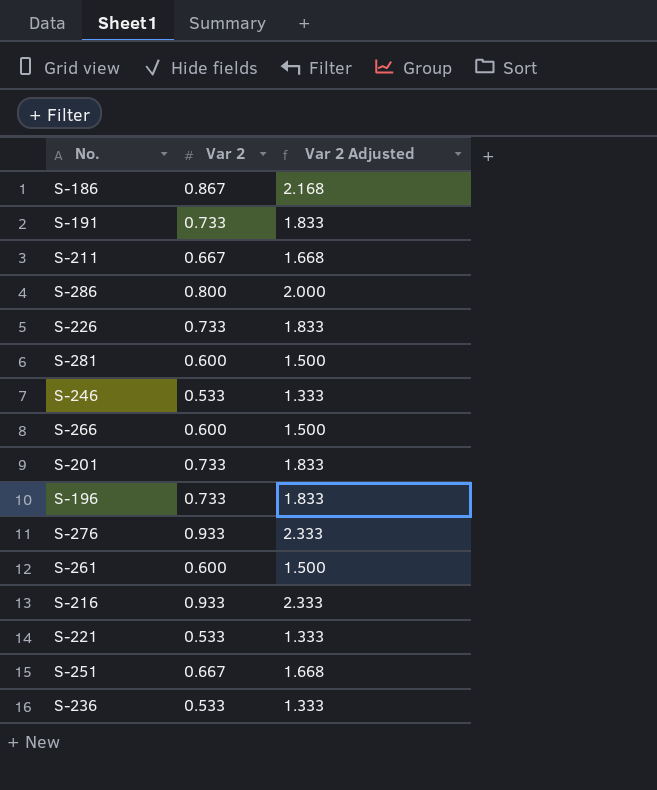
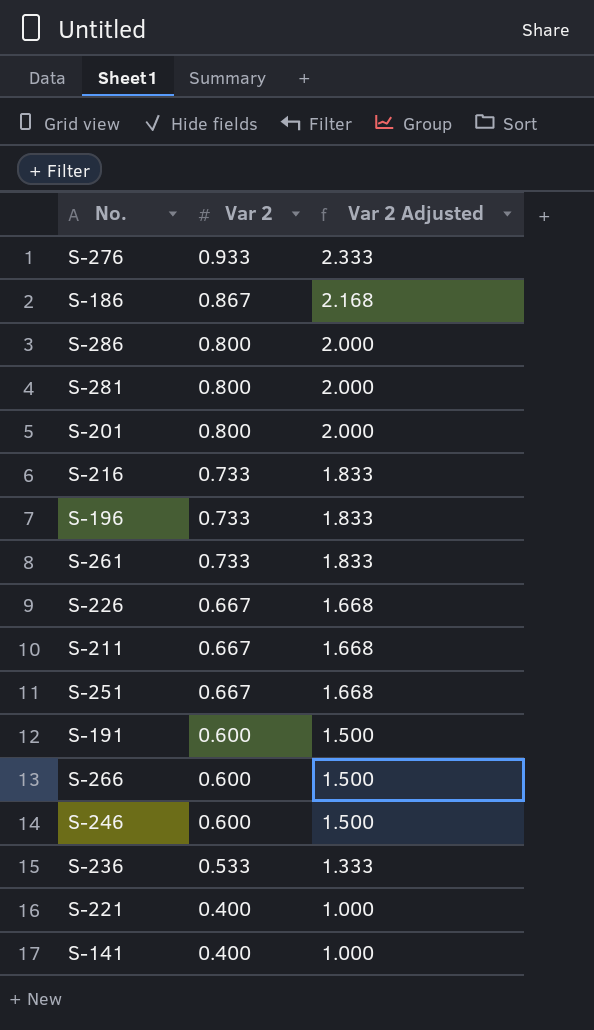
row order: none -> Var 2 descending
S-281 | Var 2: 0.600 -> 0.800
S-281 | Var 2 Adjusted: 1.500 -> 2.000
S-201 | Var 2: 0.733 -> 0.800
S-201 | Var 2 Adjusted: 1.833 -> 2.000
S-216 | Var 2: 0.933 -> 0.733
S-216 | Var 2 Adjusted: 2.333 -> 1.833
S-261 | Var 2: 0.600 -> 0.733
S-261 | Var 2 Adjusted: 1.500 -> 1.833
S-226 | Var 2: 0.733 -> 0.667
S-226 | Var 2 Adjusted: 1.833 -> 1.668
S-191 | Var 2: 0.733 -> 0.600
S-191 | Var 2 Adjusted: 1.833 -> 1.500
S-246 | Var 2: 0.533 -> 0.600
S-246 | Var 2 Adjusted: 1.333 -> 1.500
S-221 | Var 2: 0.533 -> 0.400
S-221 | Var 2 Adjusted: 1.333 -> 1.000
row S-141: none -> 0.400 | 1.000

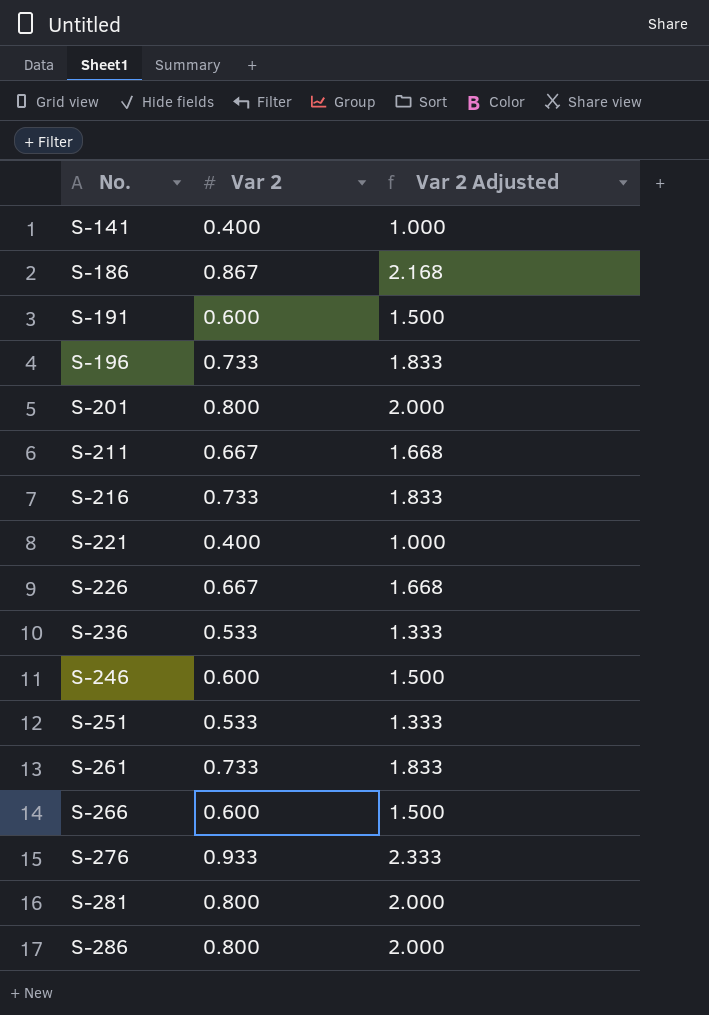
row order: Var 2 descending -> No. ascending
S-251 | Var 2: 0.667 -> 0.533
S-251 | Var 2 Adjusted: 1.668 -> 1.333

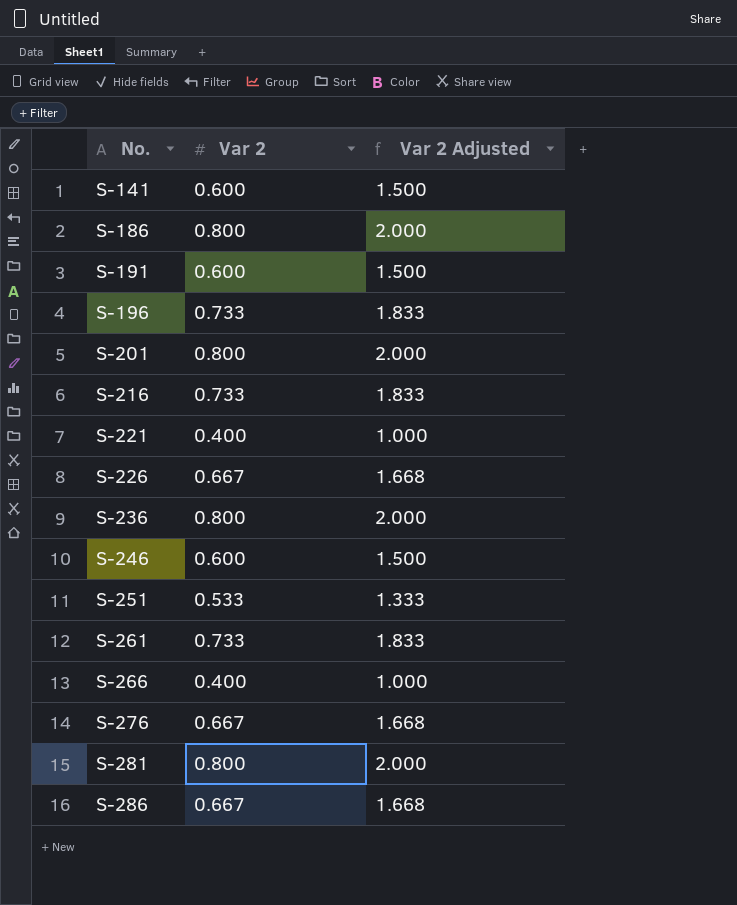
row S-211: 0.667 | 1.668 -> none
S-141 | Var 2: 0.400 -> 0.600
S-141 | Var 2 Adjusted: 1.000 -> 1.500
S-186 | Var 2: 0.867 -> 0.800
S-186 | Var 2 Adjusted: 2.168 -> 2.000
S-236 | Var 2: 0.533 -> 0.800
S-236 | Var 2 Adjusted: 1.333 -> 2.000
S-266 | Var 2: 0.600 -> 0.400
S-266 | Var 2 Adjusted: 1.500 -> 1.000
S-276 | Var 2: 0.933 -> 0.667
S-276 | Var 2 Adjusted: 2.333 -> 1.668
S-286 | Var 2: 0.800 -> 0.667
S-286 | Var 2 Adjusted: 2.000 -> 1.668

